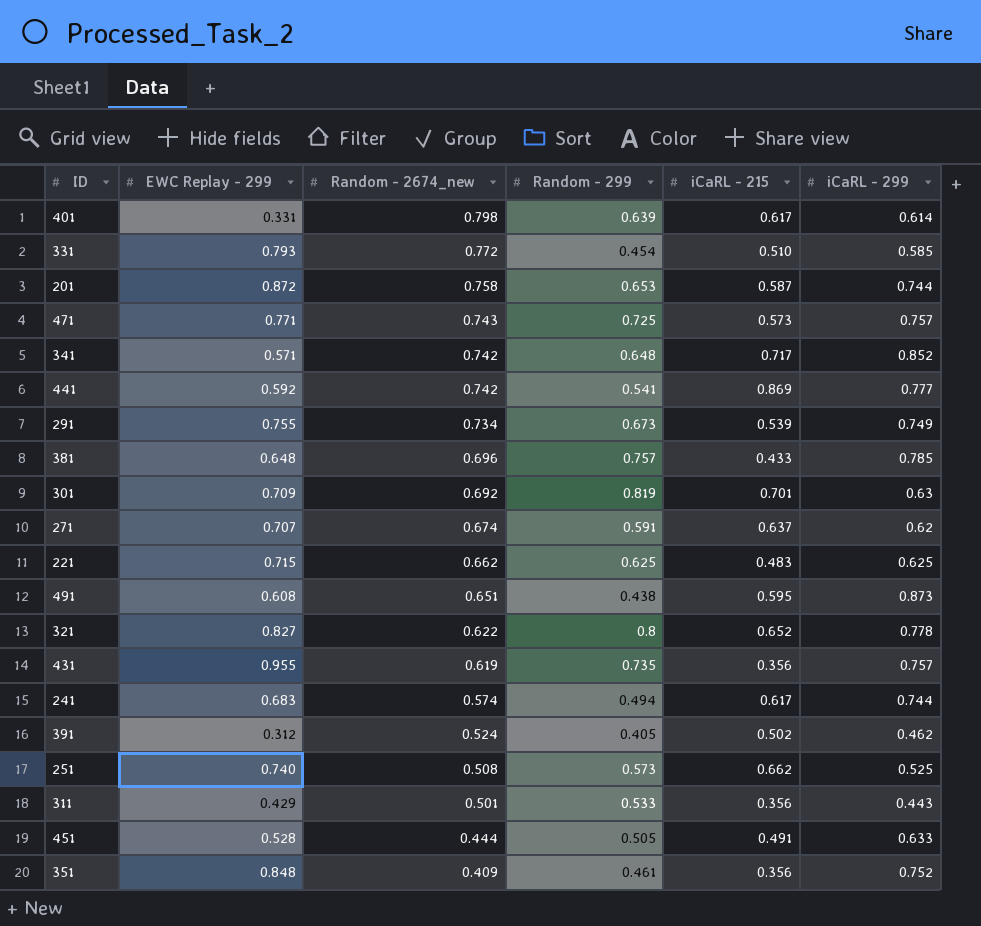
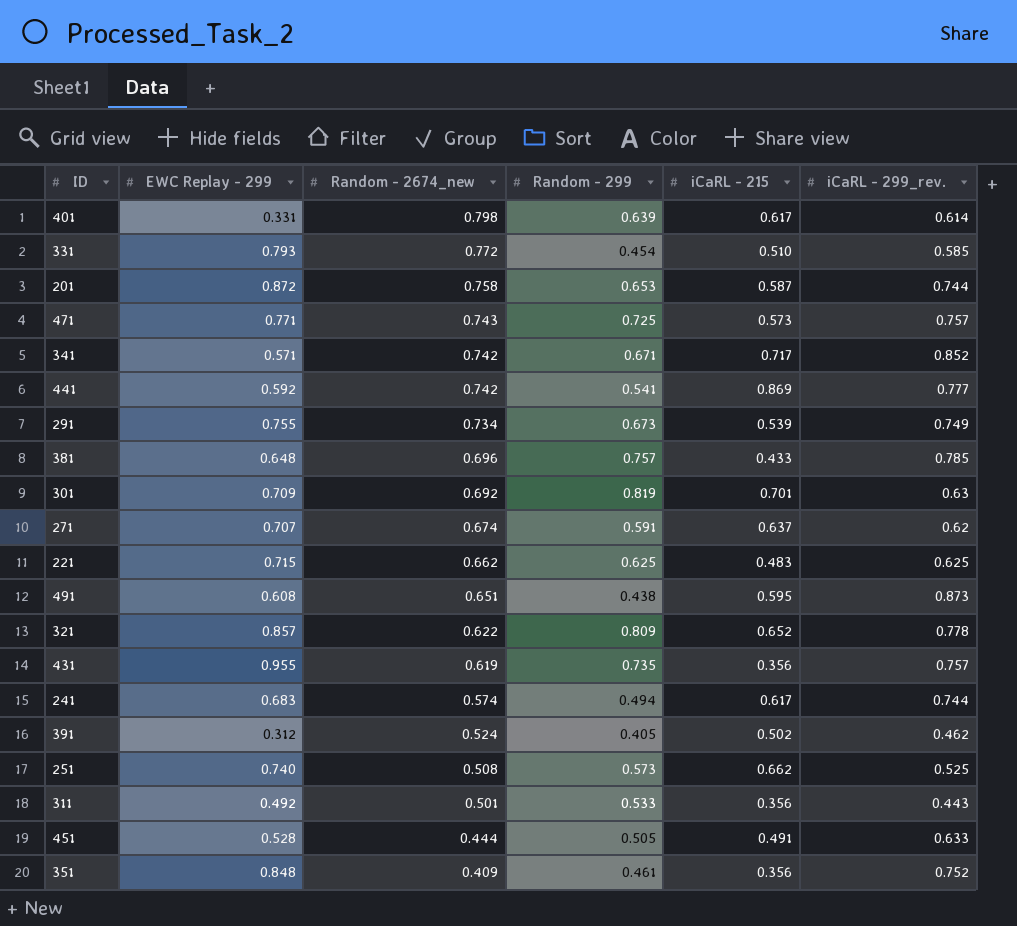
column name: iCaRL - 299 -> iCaRL - 299_rev.
341 | Random - 299: 0.648 -> 0.671
321 | EWC Replay - 299: 0.827 -> 0.857
321 | Random - 299: 0.8 -> 0.809
311 | EWC Replay - 299: 0.429 -> 0.492

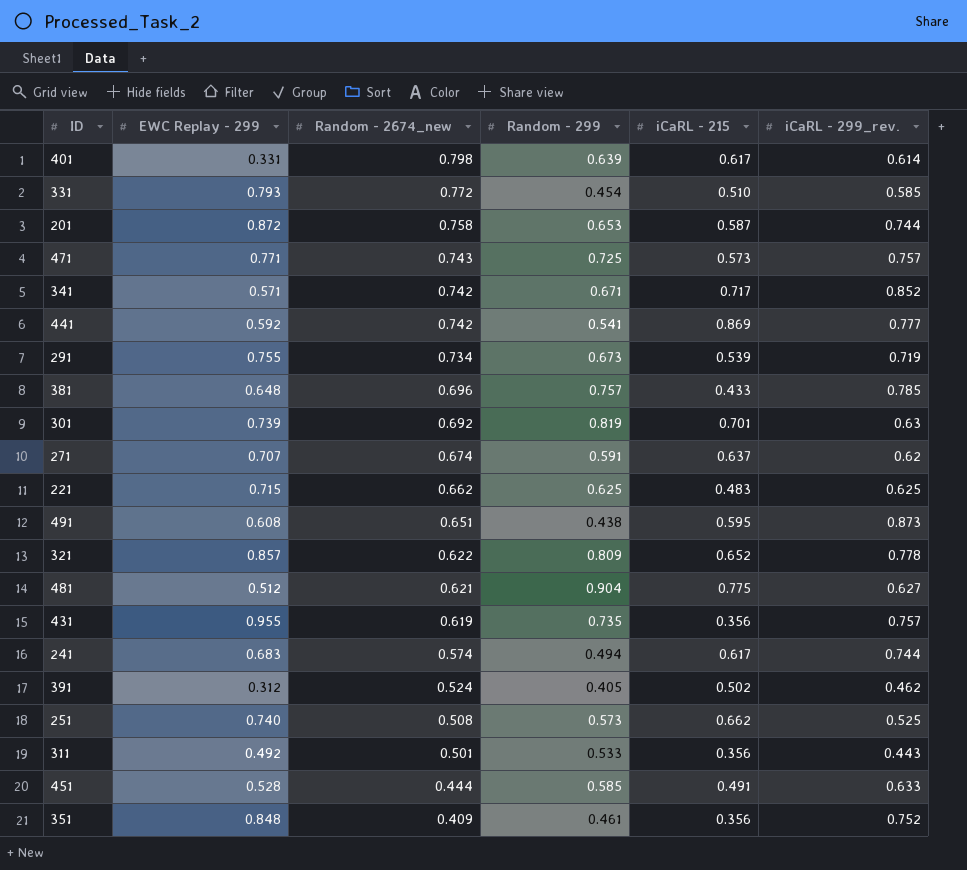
291 | iCaRL - 299_rev.: 0.749 -> 0.719
301 | EWC Replay - 299: 0.709 -> 0.739
row 481: none -> 0.512 | 0.621 | 0.904 | 0.775 | 0.627
451 | Random - 299: 0.505 -> 0.585

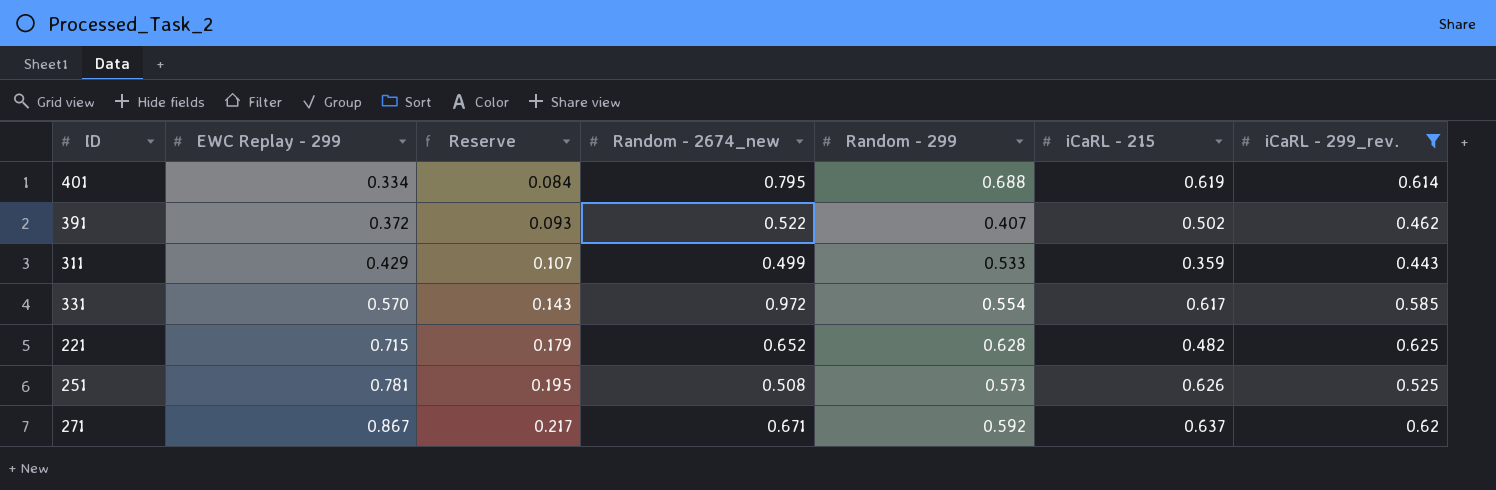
filter: none -> iCaRL - 299_rev. <= 0.625
row order: Random - 2674_new descending -> EWC Replay - 299 ascending
column Reserve | formula: none -> [EWC Replay - 299] * 0.25
401 | EWC Replay - 299: 0.331 -> 0.334
401 | Random - 2674_new: 0.798 -> 0.795
401 | Random - 299: 0.639 -> 0.688
401 | iCaRL - 215: 0.617 -> 0.619
391 | EWC Replay - 299: 0.312 -> 0.372
391 | Random - 2674_new: 0.524 -> 0.522
391 | Random - 299: 0.405 -> 0.407
311 | EWC Replay - 299: 0.492 -> 0.429
311 | Random - 2674_new: 0.501 -> 0.499
311 | iCaRL - 215: 0.356 -> 0.359
331 | EWC Replay - 299: 0.793 -> 0.570
331 | Random - 2674_new: 0.772 -> 0.972
331 | Random - 299: 0.454 -> 0.554
331 | iCaRL - 215: 0.510 -> 0.617
221 | Random - 2674_new: 0.662 -> 0.652
221 | Random - 299: 0.625 -> 0.628
221 | iCaRL - 215: 0.483 -> 0.482
251 | EWC Replay - 299: 0.740 -> 0.781
251 | iCaRL - 215: 0.662 -> 0.626
271 | EWC Replay - 299: 0.707 -> 0.867
271 | Random - 2674_new: 0.674 -> 0.671
271 | Random - 299: 0.591 -> 0.592

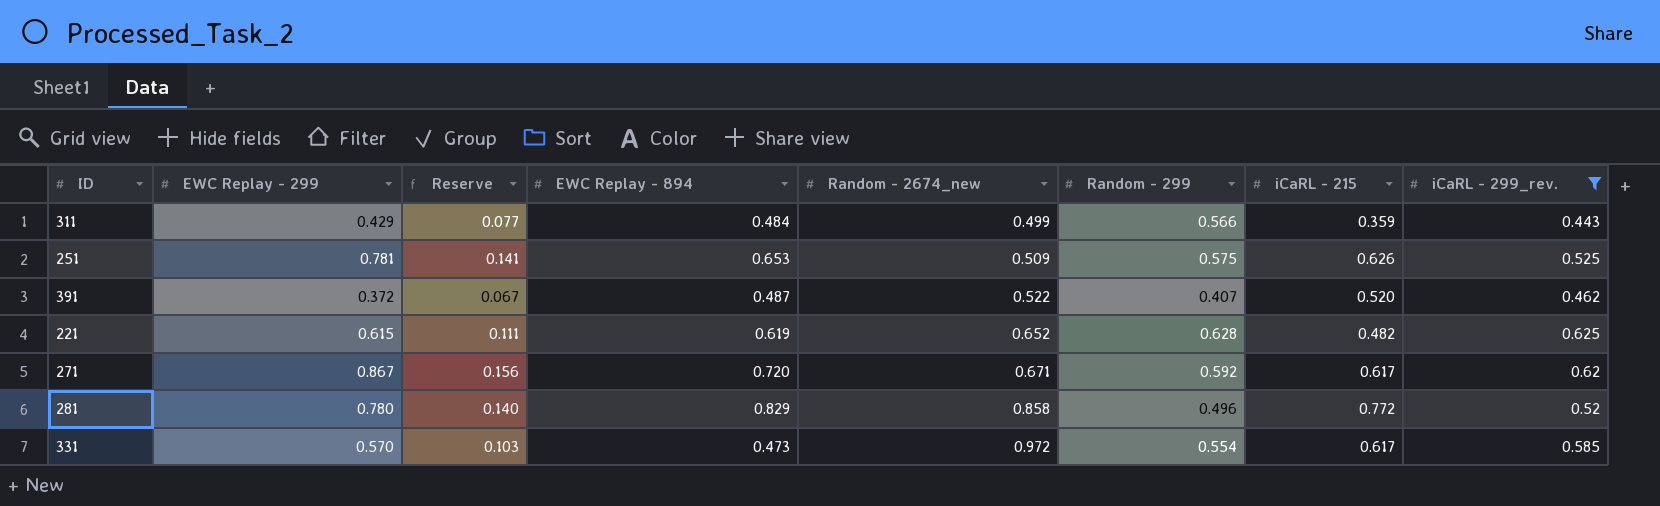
row order: EWC Replay - 299 ascending -> Random - 2674_new ascending
column Reserve | formula: [EWC Replay - 299] * 0.25 -> [EWC Replay - 299] * 0.18
column EWC Replay - 894 | position: none -> 4
row 401: 0.334 | 0.084 | 0.795 | 0.688 | 0.619 | 0.614 -> none
311 | Random - 299: 0.533 -> 0.566
251 | Random - 2674_new: 0.508 -> 0.509
251 | Random - 299: 0.573 -> 0.575
391 | iCaRL - 215: 0.502 -> 0.520
221 | EWC Replay - 299: 0.715 -> 0.615
271 | iCaRL - 215: 0.637 -> 0.617
row 281: none -> 0.780 | 0.140 | 0.829 | 0.858 | 0.496 | 0.772 | 0.52

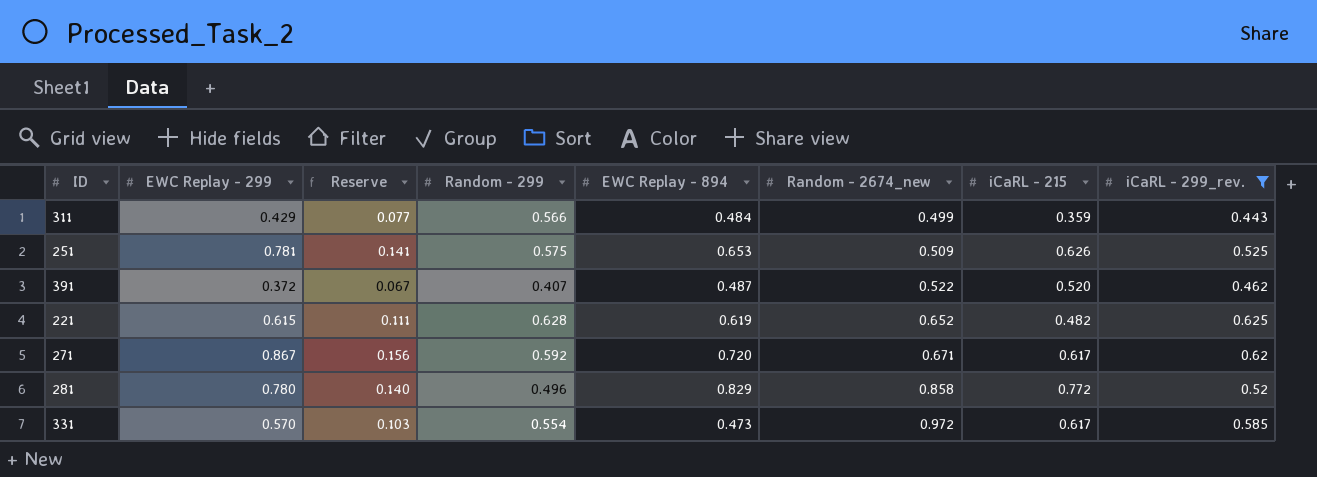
column Random - 299 | position: 6 -> 4

